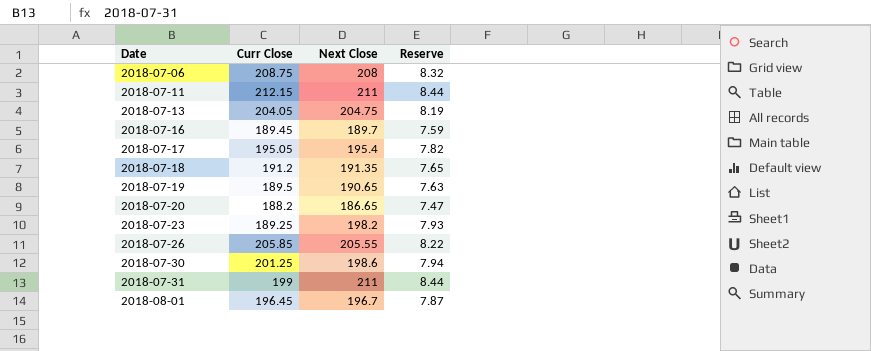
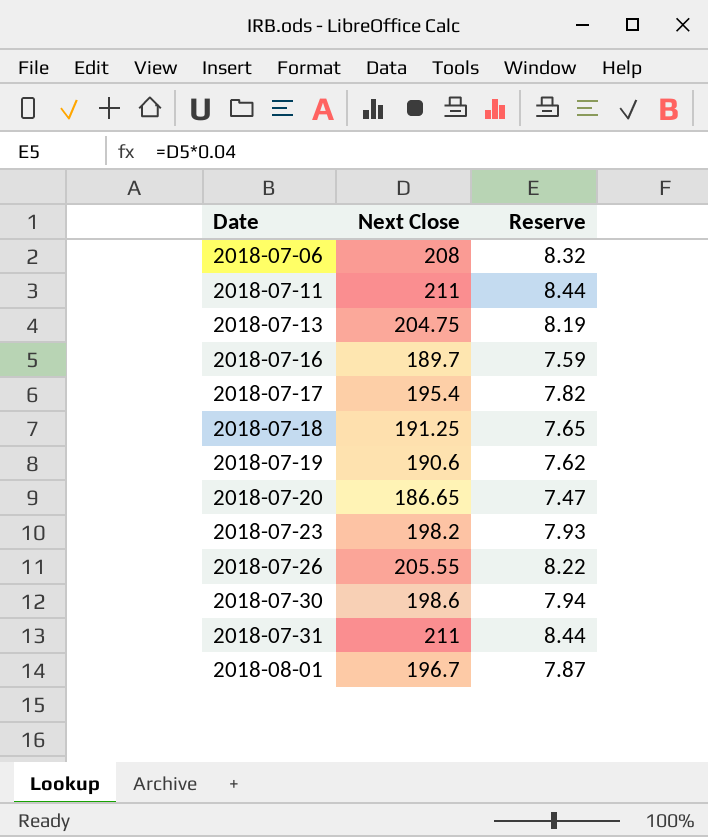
column Curr Close | position: 2 -> none
2018-07-18 | Next Close: 191.35 -> 191.25
2018-07-19 | Next Close: 190.65 -> 190.6
2018-07-19 | Reserve: 7.63 -> 7.62

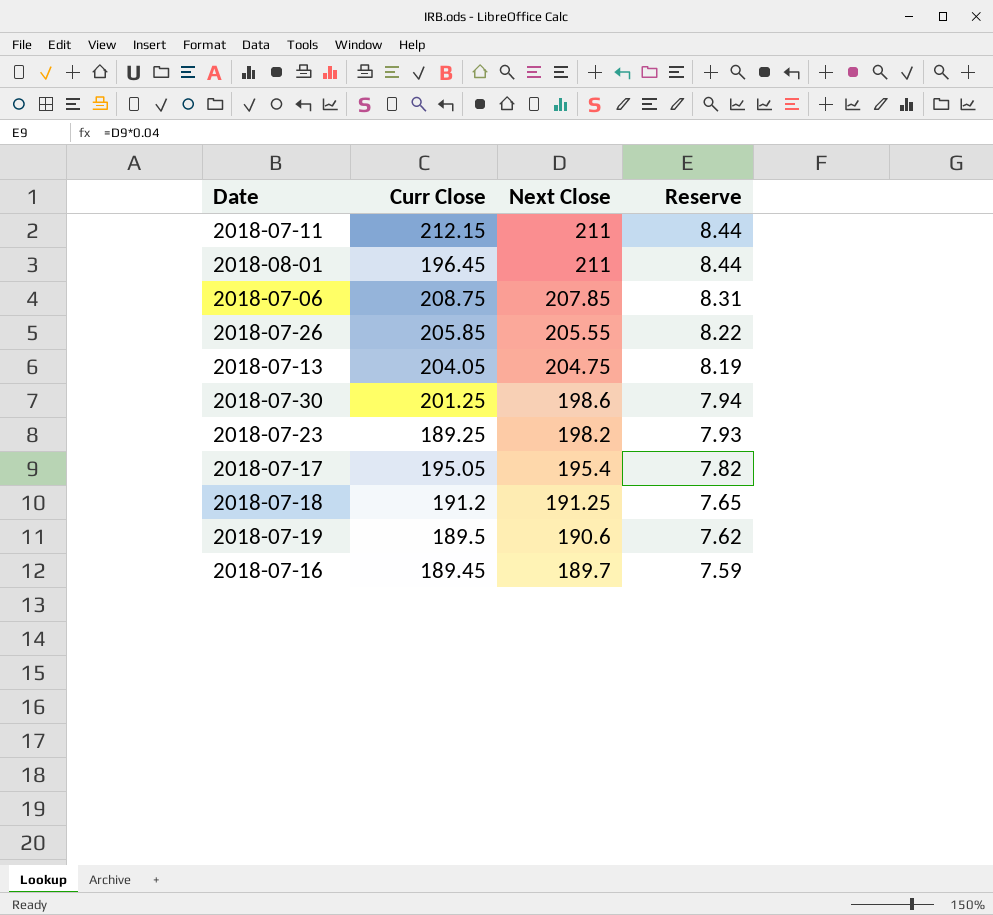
row order: Date ascending -> Next Close descending
column Curr Close | position: none -> 2
row 2018-07-20: 186.65 | 7.47 -> none
row 2018-07-31: 211 | 8.44 -> none
2018-08-01 | Next Close: 196.7 -> 211
2018-08-01 | Reserve: 7.87 -> 8.44
2018-07-06 | Next Close: 208 -> 207.85
2018-07-06 | Reserve: 8.32 -> 8.31

